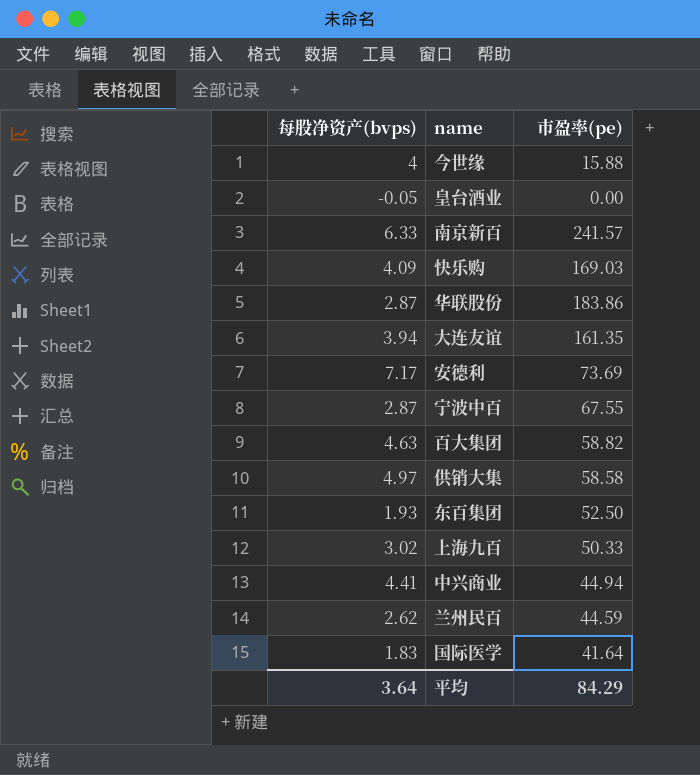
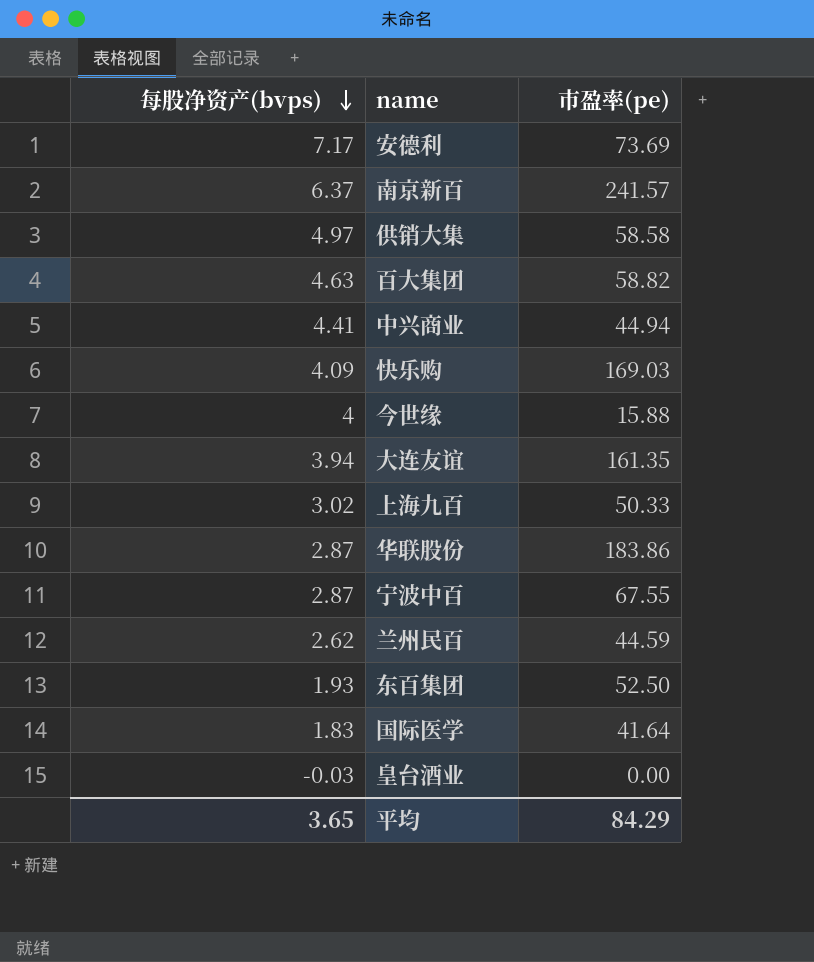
row order: none -> 每股净资产(bvps) descending
南京新百 | 每股净资产(bvps): 6.33 -> 6.37
皇台酒业 | 每股净资产(bvps): -0.05 -> -0.03
平均 | 每股净资产(bvps): 3.64 -> 3.65

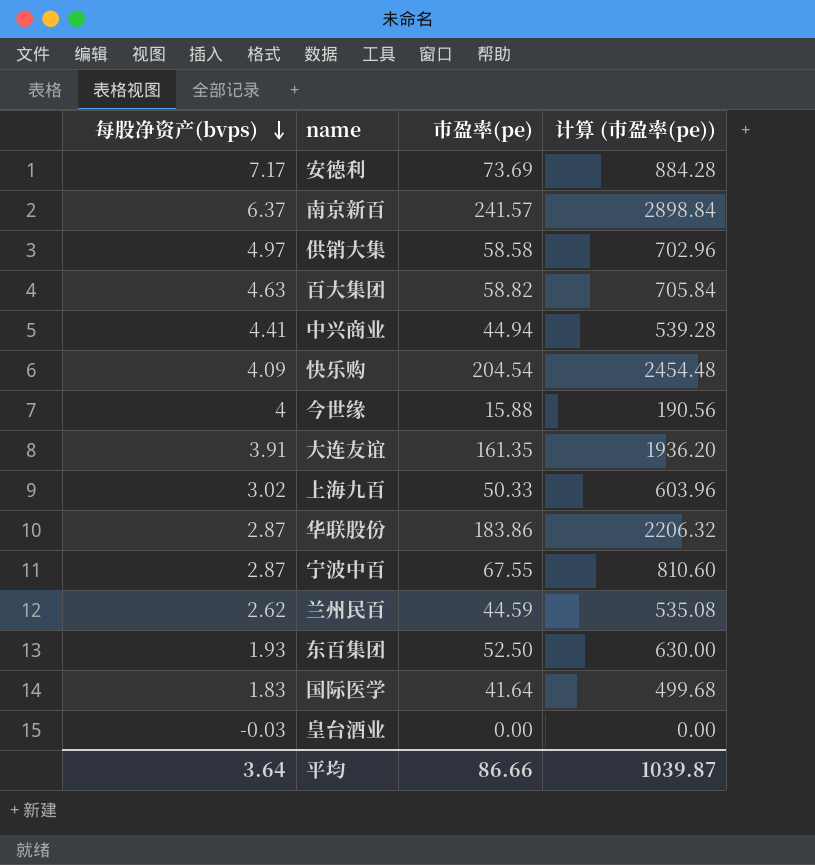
column 计算 (市盈率(pe)) | formula: none -> [市盈率(pe)] * 12
快乐购 | 市盈率(pe): 169.03 -> 204.54
大连友谊 | 每股净资产(bvps): 3.94 -> 3.91
平均 | 每股净资产(bvps): 3.65 -> 3.64
平均 | 市盈率(pe): 84.29 -> 86.66

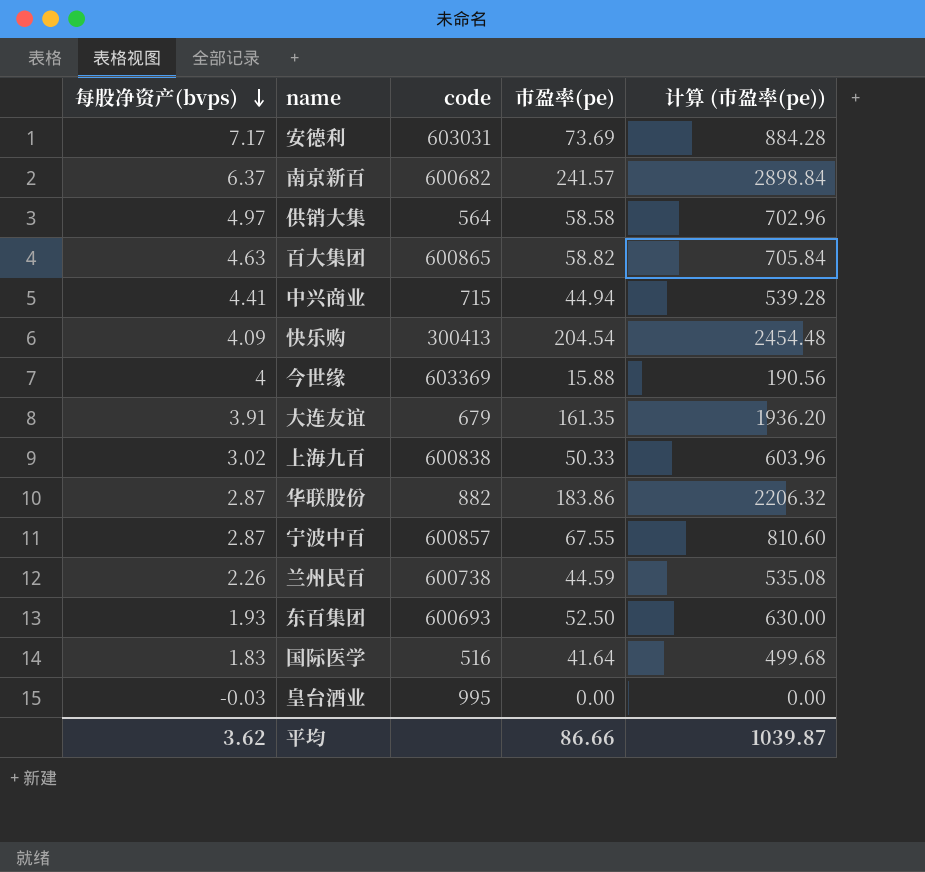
column code | position: none -> 3
兰州民百 | 每股净资产(bvps): 2.62 -> 2.26
平均 | 每股净资产(bvps): 3.64 -> 3.62

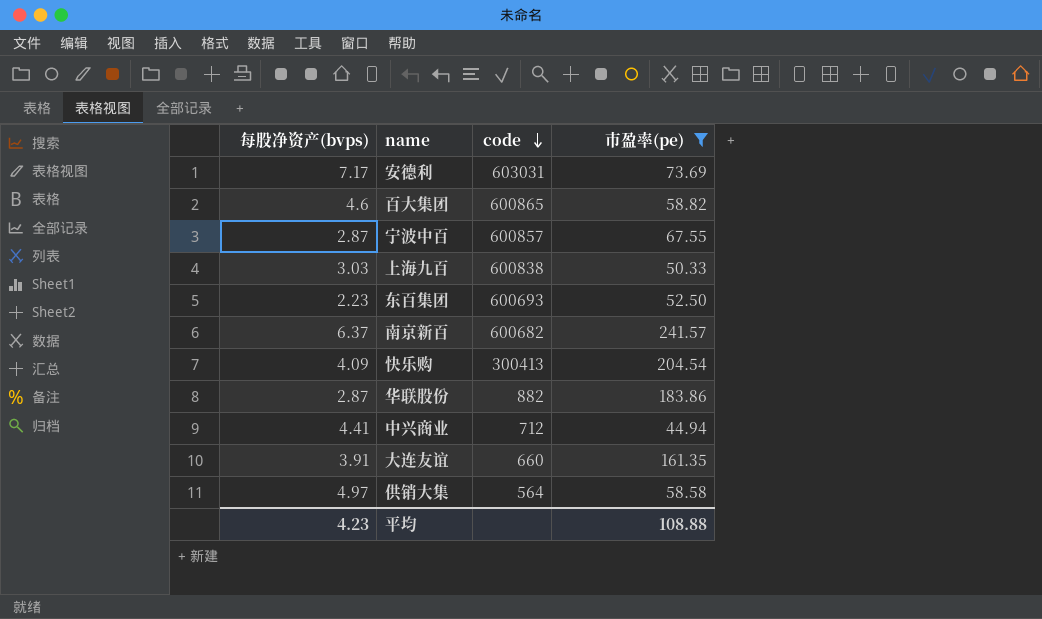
filter: none -> 市盈率(pe) >= 44.94
row order: 每股净资产(bvps) descending -> code descending
column 计算 (市盈率(pe)) | formula: [市盈率(pe)] * 12 -> none
百大集团 | 每股净资产(bvps): 4.63 -> 4.6
上海九百 | 每股净资产(bvps): 3.02 -> 3.03
东百集团 | 每股净资产(bvps): 1.93 -> 2.23
中兴商业 | code: 715 -> 712
大连友谊 | code: 679 -> 660
平均 | 每股净资产(bvps): 3.62 -> 4.23
平均 | 市盈率(pe): 86.66 -> 108.88

